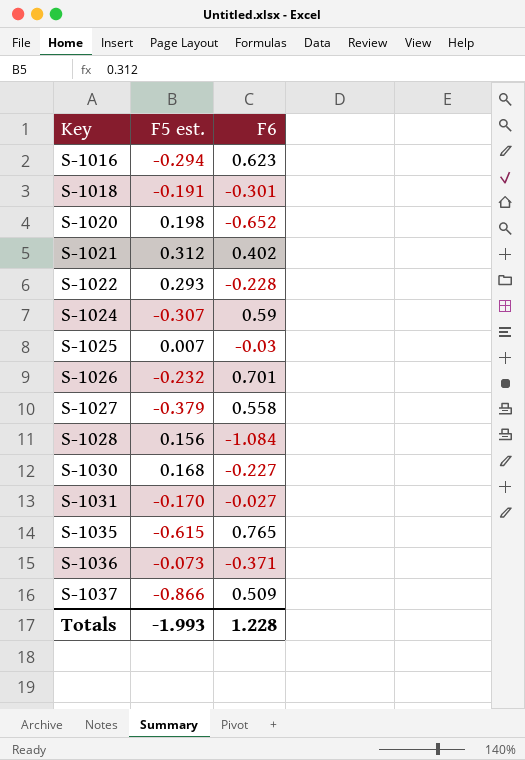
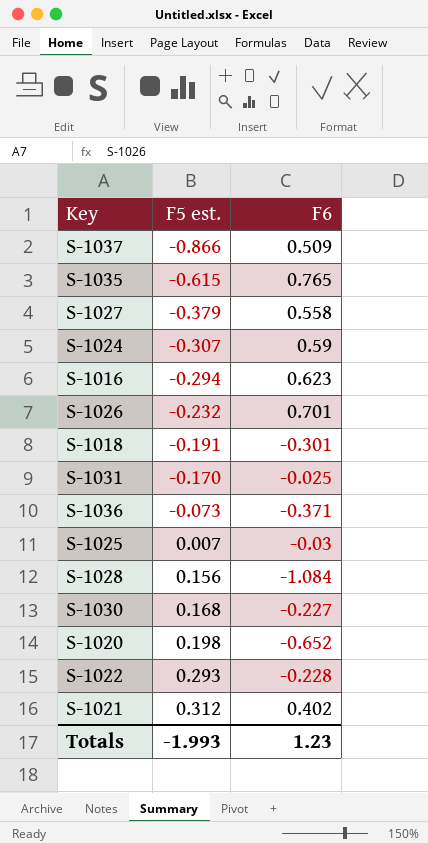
row order: Key ascending -> F5 est. ascending
S-1031 | F6: -0.027 -> -0.025
Totals | F6: 1.228 -> 1.23

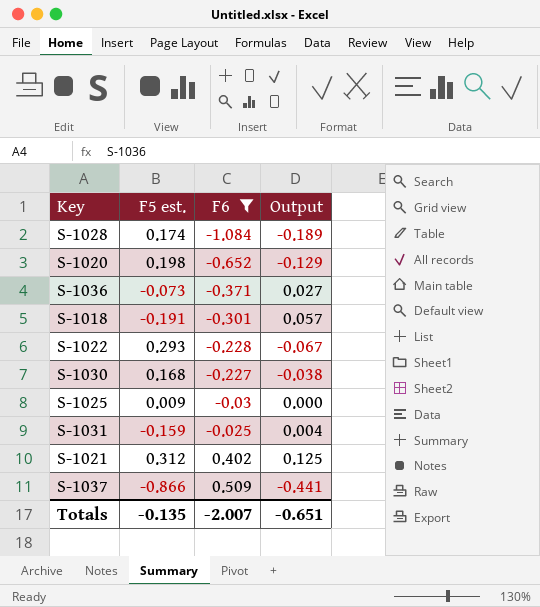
filter: none -> F6 <= 0.509
row order: F5 est. ascending -> F6 ascending
column Output | formula: none -> [F5 est.] * [F6]
S-1028 | F5 est.: 0.156 -> 0.174
S-1025 | F5 est.: 0.007 -> 0.009
S-1031 | F5 est.: -0.170 -> -0.159
Totals | F5 est.: -1.993 -> -0.135
Totals | F6: 1.23 -> -2.007

